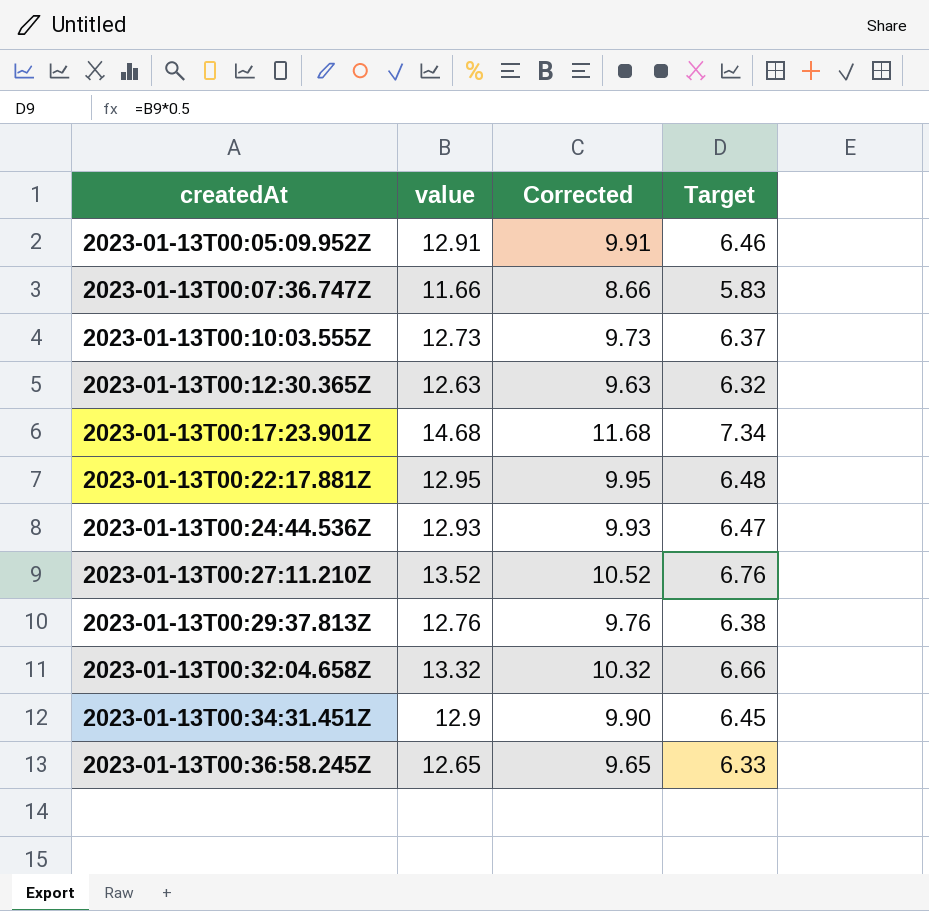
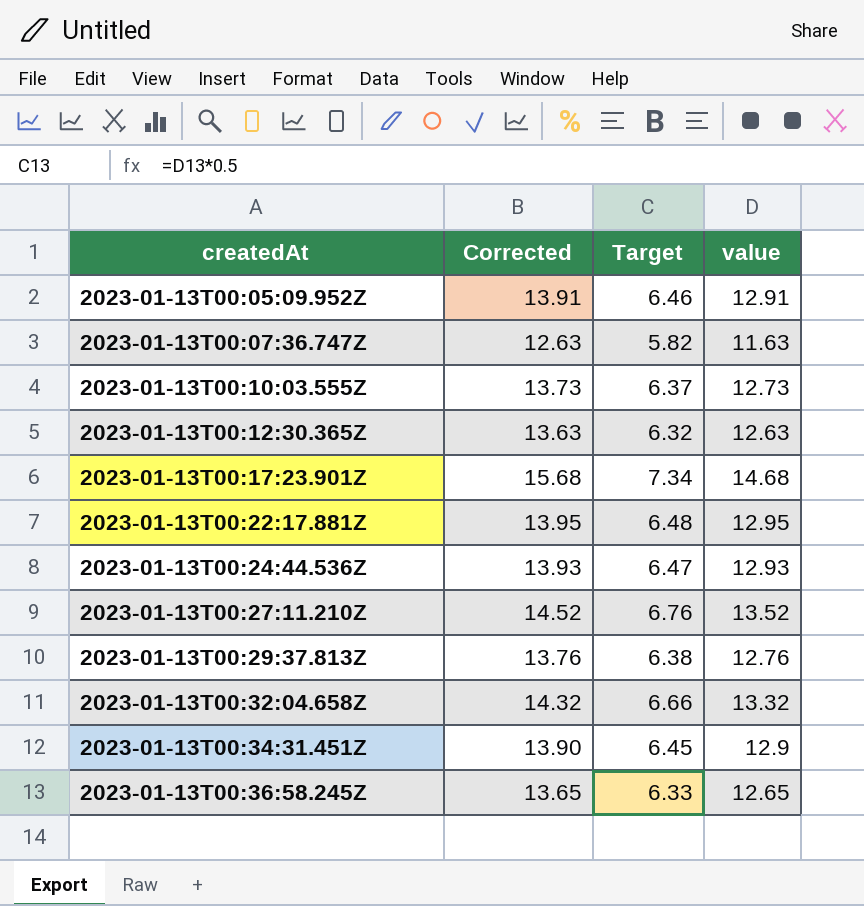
column Corrected | formula: [value] - 3 -> [value] + 1
column value | position: 2 -> 4
2023-01-13T00:07:36.747Z | Target: 5.83 -> 5.82
2023-01-13T00:07:36.747Z | value: 11.66 -> 11.63

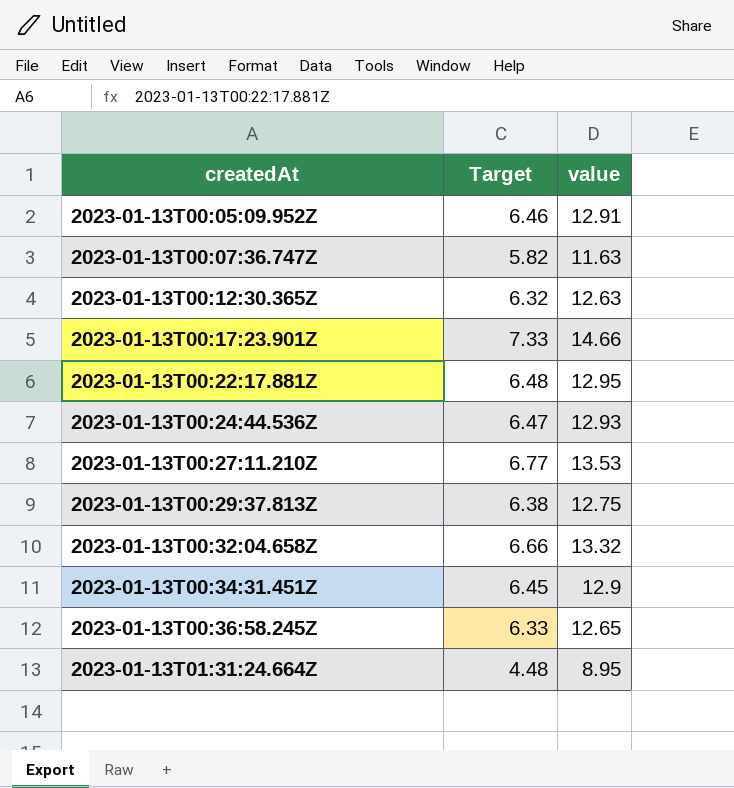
column Corrected | formula: [value] + 1 -> none
row 2023-01-13T00:10:03.555Z: 13.73 | 6.37 | 12.73 -> none
2023-01-13T00:17:23.901Z | Target: 7.34 -> 7.33
2023-01-13T00:17:23.901Z | value: 14.68 -> 14.66
2023-01-13T00:27:11.210Z | Target: 6.76 -> 6.77
2023-01-13T00:27:11.210Z | value: 13.52 -> 13.53
2023-01-13T00:29:37.813Z | value: 12.76 -> 12.75
row 2023-01-13T01:31:24.664Z: none -> 4.48 | 8.95

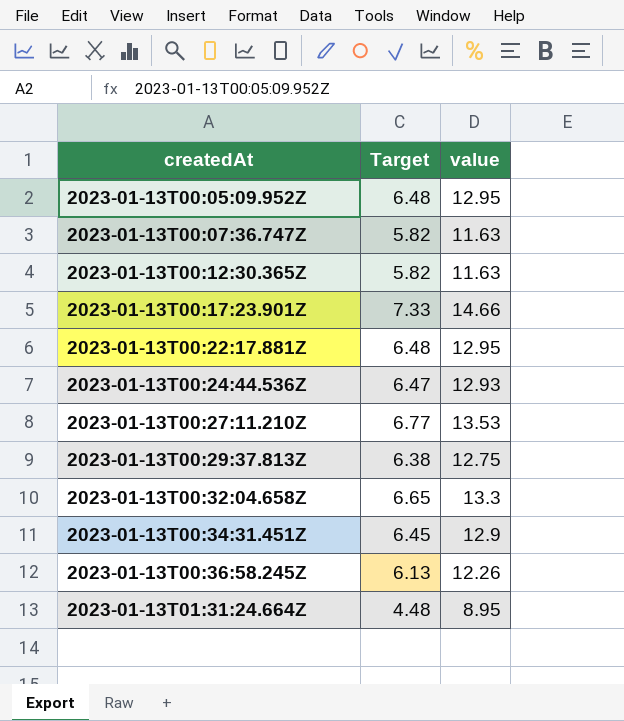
2023-01-13T00:05:09.952Z | Target: 6.46 -> 6.48
2023-01-13T00:05:09.952Z | value: 12.91 -> 12.95
2023-01-13T00:12:30.365Z | Target: 6.32 -> 5.82
2023-01-13T00:12:30.365Z | value: 12.63 -> 11.63
2023-01-13T00:32:04.658Z | Target: 6.66 -> 6.65
2023-01-13T00:32:04.658Z | value: 13.32 -> 13.3
2023-01-13T00:36:58.245Z | Target: 6.33 -> 6.13
2023-01-13T00:36:58.245Z | value: 12.65 -> 12.26

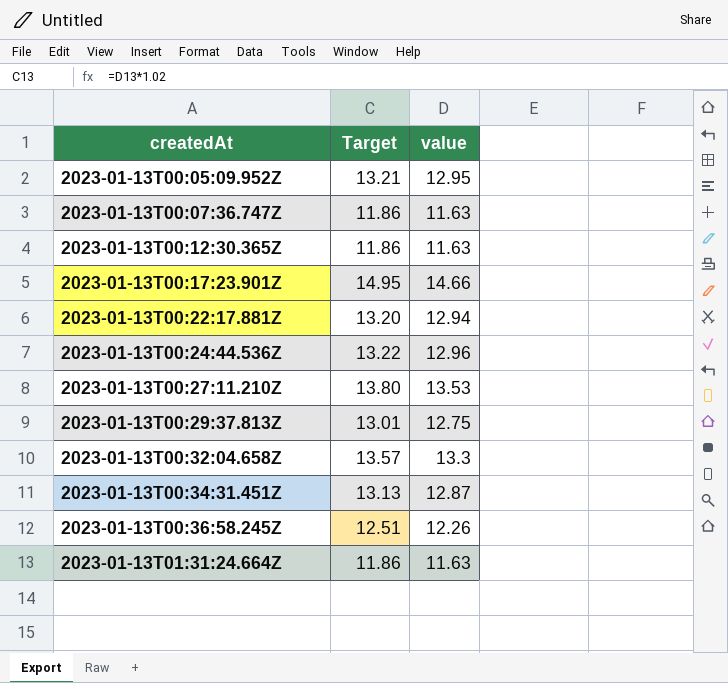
column Target | formula: [value] * 0.5 -> [value] * 1.02
2023-01-13T00:22:17.881Z | value: 12.95 -> 12.94
2023-01-13T00:24:44.536Z | value: 12.93 -> 12.96
2023-01-13T00:34:31.451Z | value: 12.9 -> 12.87
2023-01-13T01:31:24.664Z | value: 8.95 -> 11.63

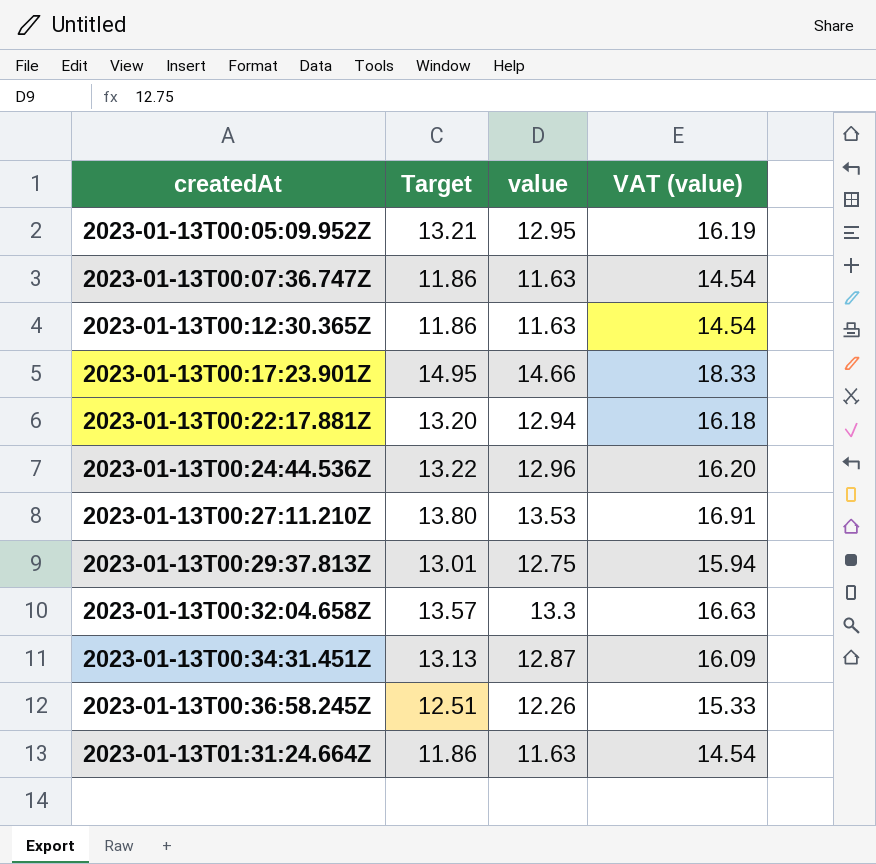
column VAT (value) | formula: none -> [value] * 1.25

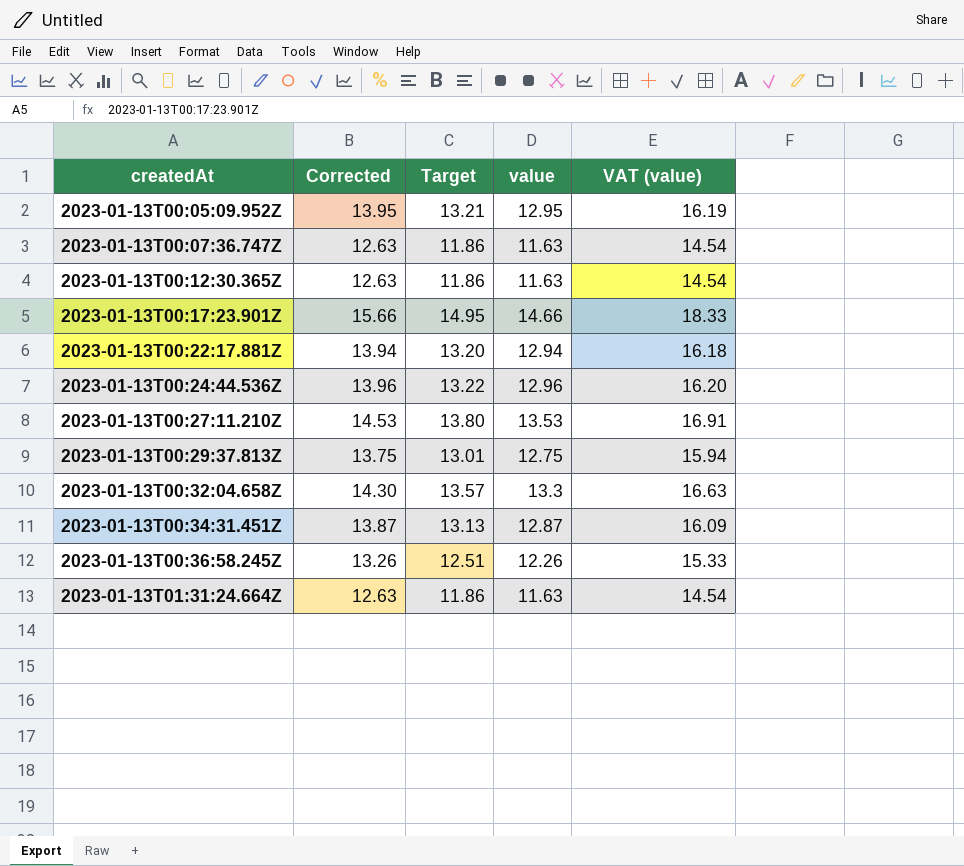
column Corrected | formula: none -> [value] + 1

